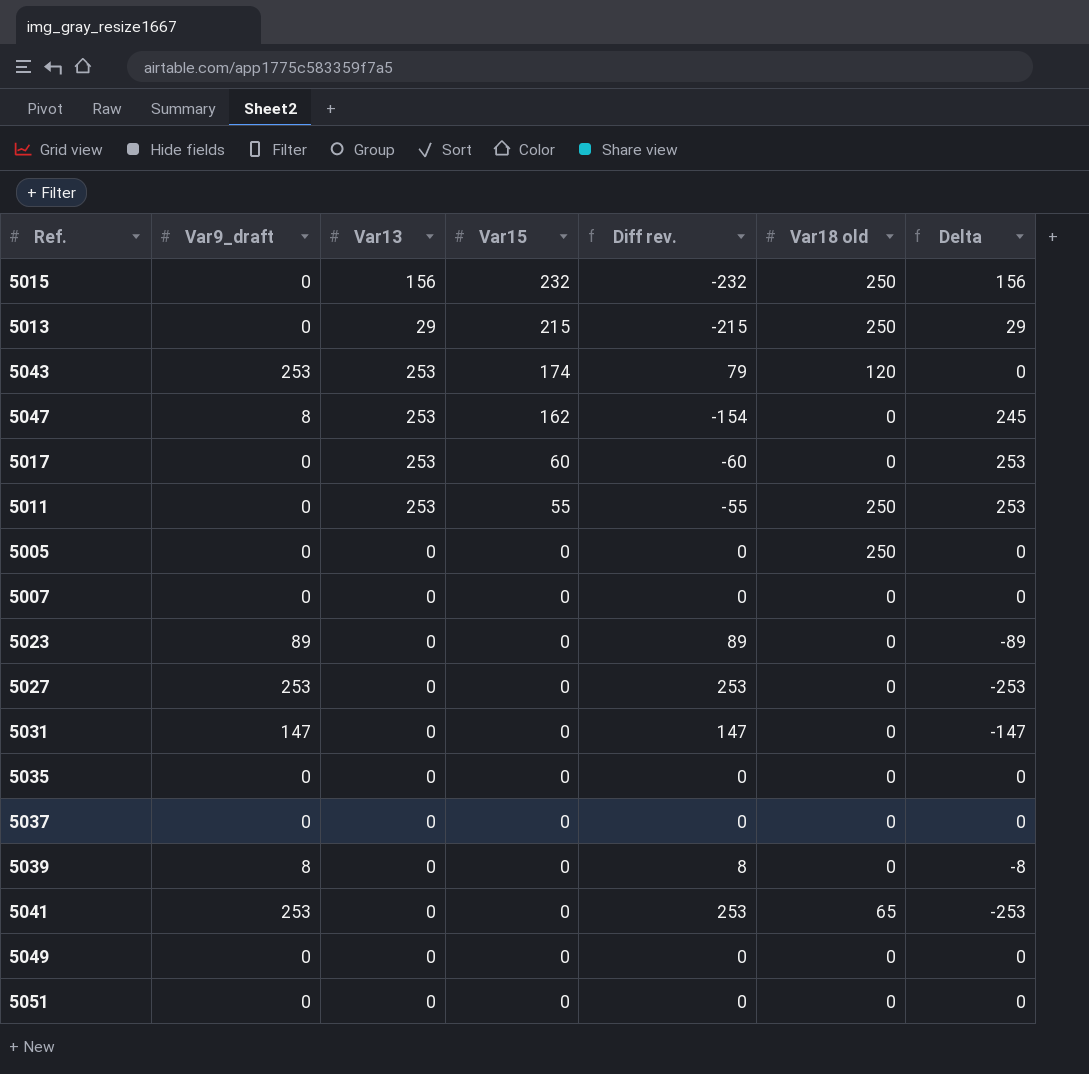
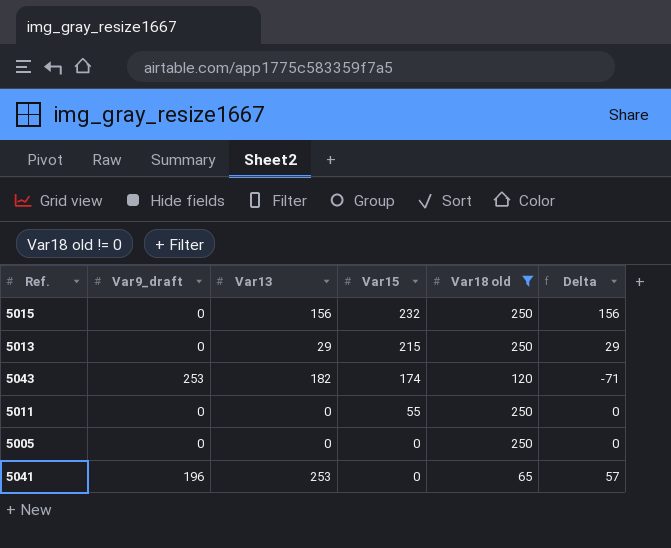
filter: none -> Var18 old != 0
column Diff rev. | formula: [Var9_draft] - [Var15] -> none
5043 | Var13: 253 -> 182
5043 | Delta: 0 -> -71
5011 | Var13: 253 -> 0
5011 | Delta: 253 -> 0
5041 | Var9_draft: 253 -> 196
5041 | Var13: 0 -> 253
5041 | Delta: -253 -> 57

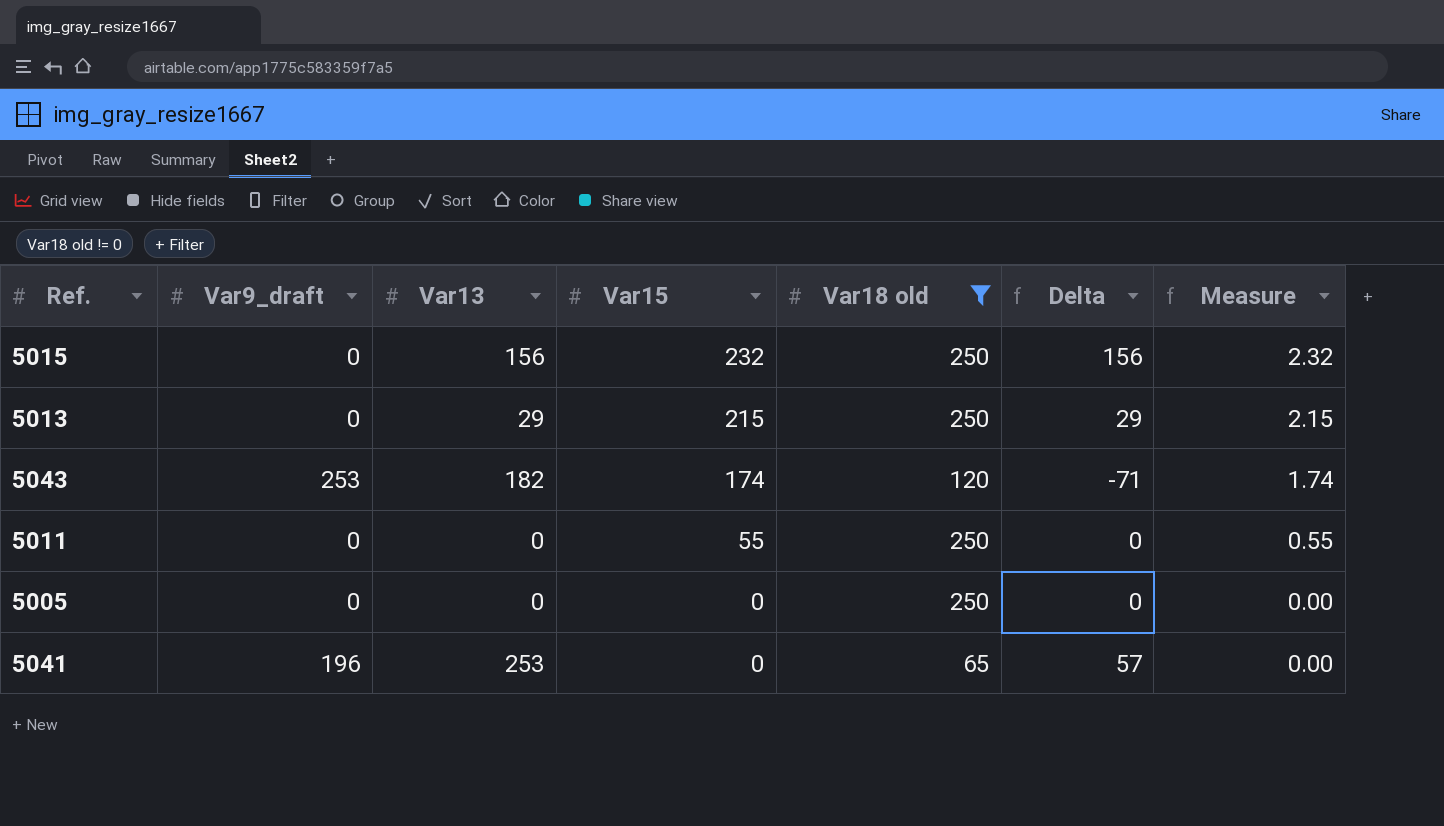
column Measure | formula: none -> [Var15] * 0.01

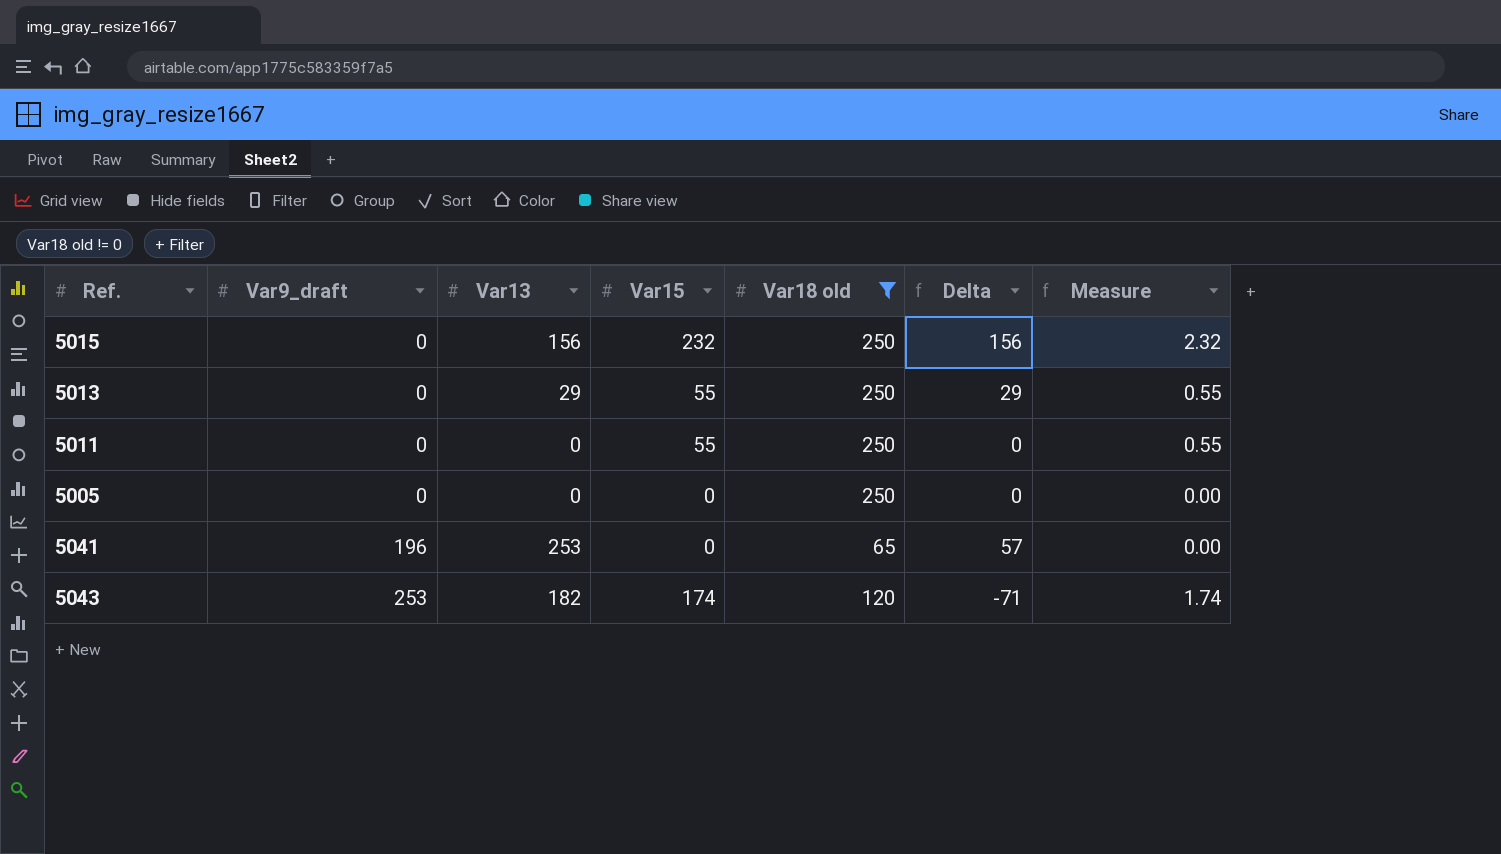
row order: Var15 descending -> Var9_draft ascending
5013 | Var15: 215 -> 55
5013 | Measure: 2.15 -> 0.55

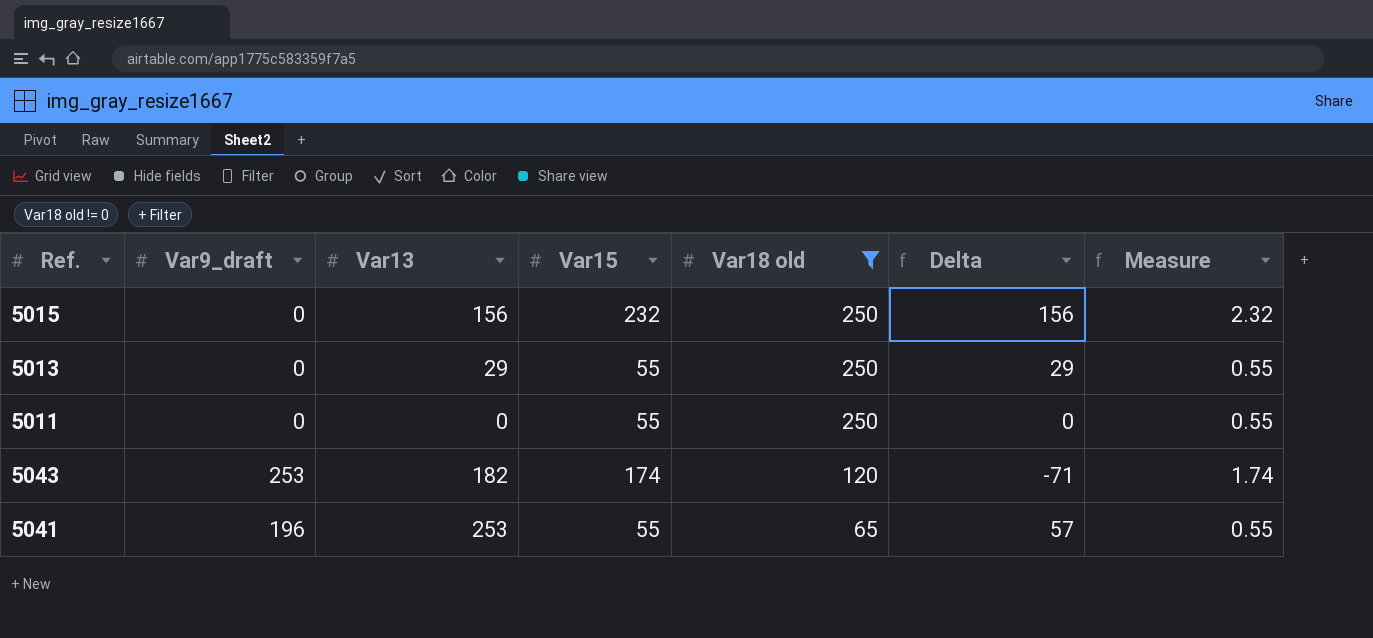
row order: Var9_draft ascending -> Var18 old descending
row 5005: 0 | 0 | 0 | 250 | 0 | 0.00 -> none
5041 | Var15: 0 -> 55
5041 | Measure: 0.00 -> 0.55

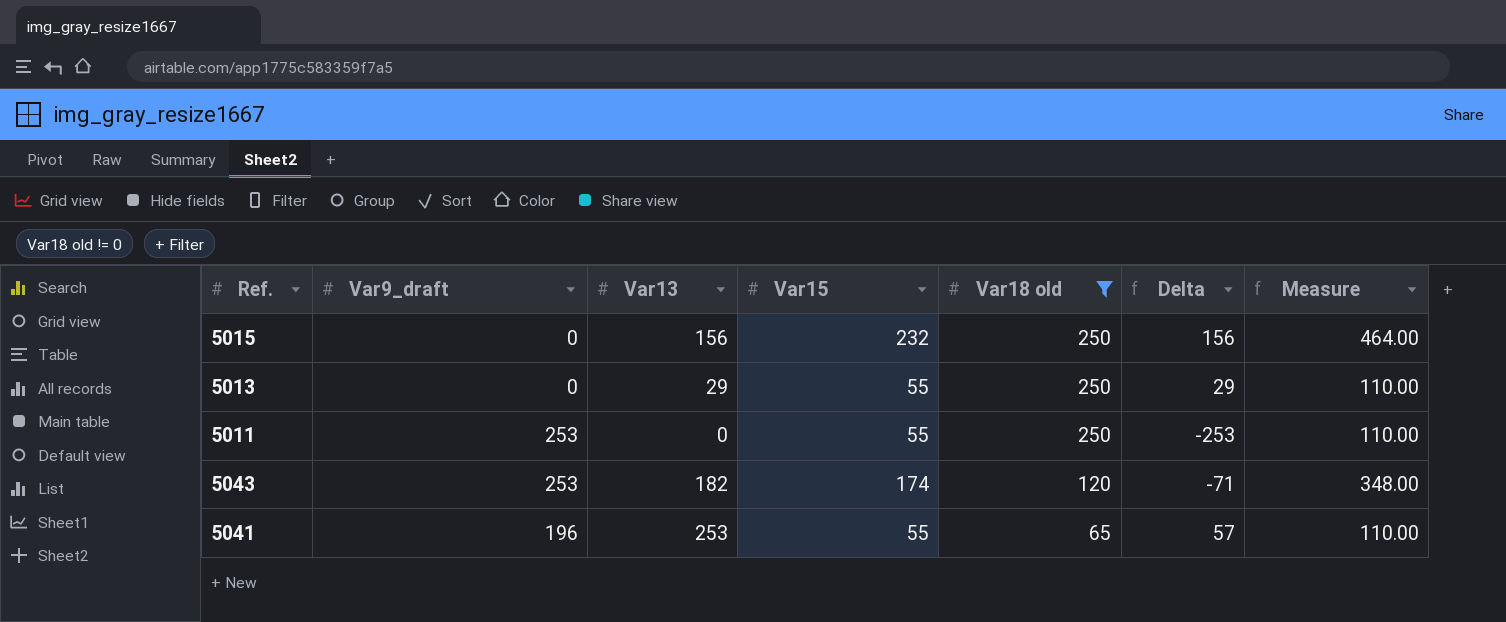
column Measure | formula: [Var15] * 0.01 -> [Var15] * 2
5011 | Var9_draft: 0 -> 253
5011 | Delta: 0 -> -253

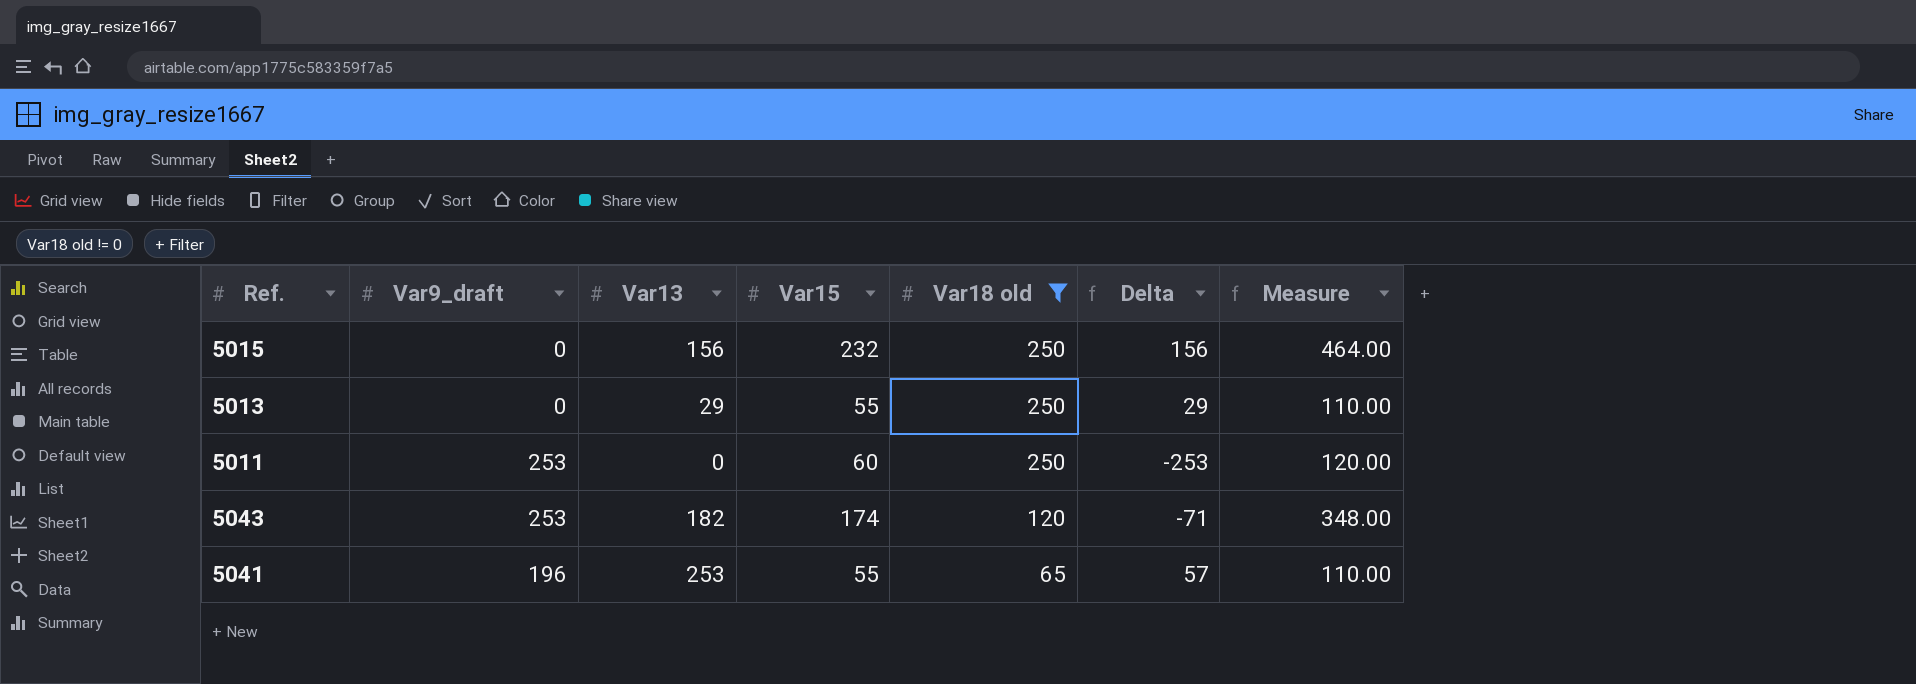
5011 | Var15: 55 -> 60
5011 | Measure: 110.00 -> 120.00

